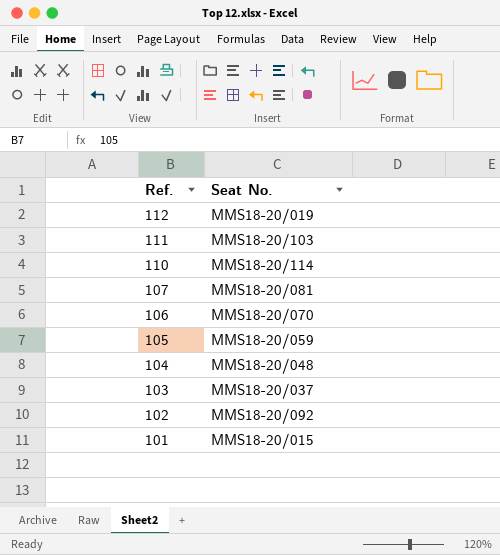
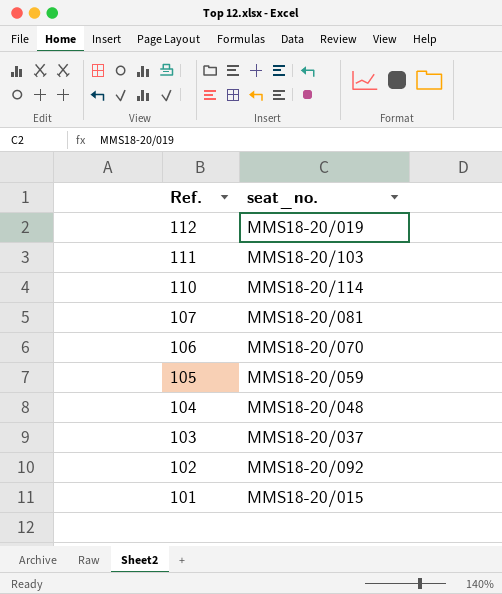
column name: Seat No. -> seat_no.

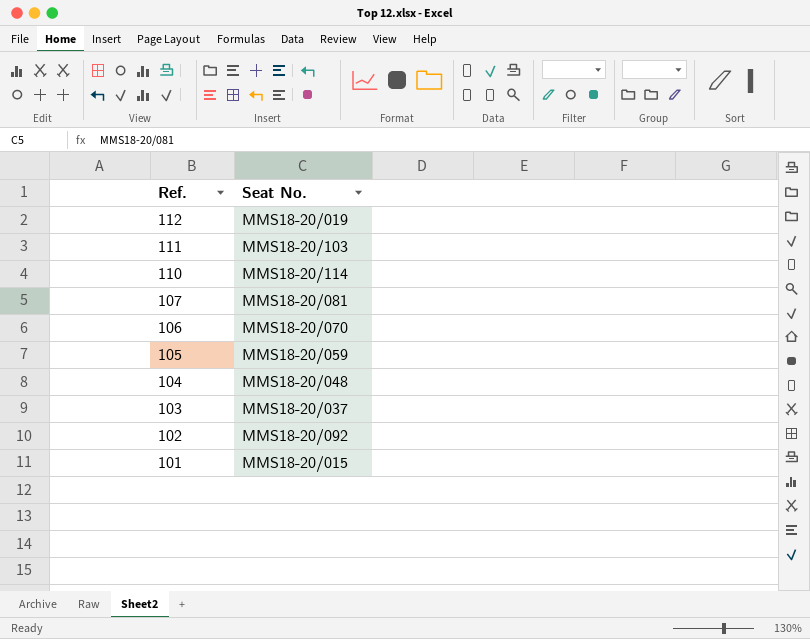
column name: seat_no. -> Seat No.

